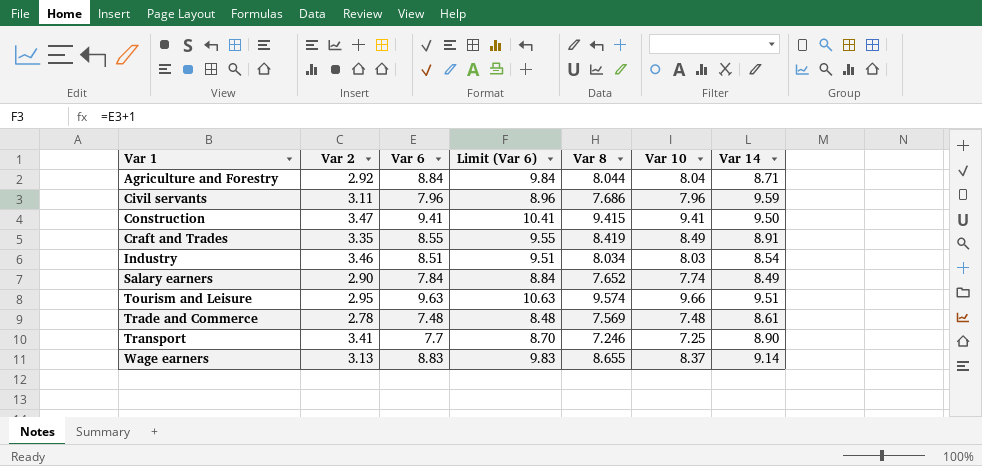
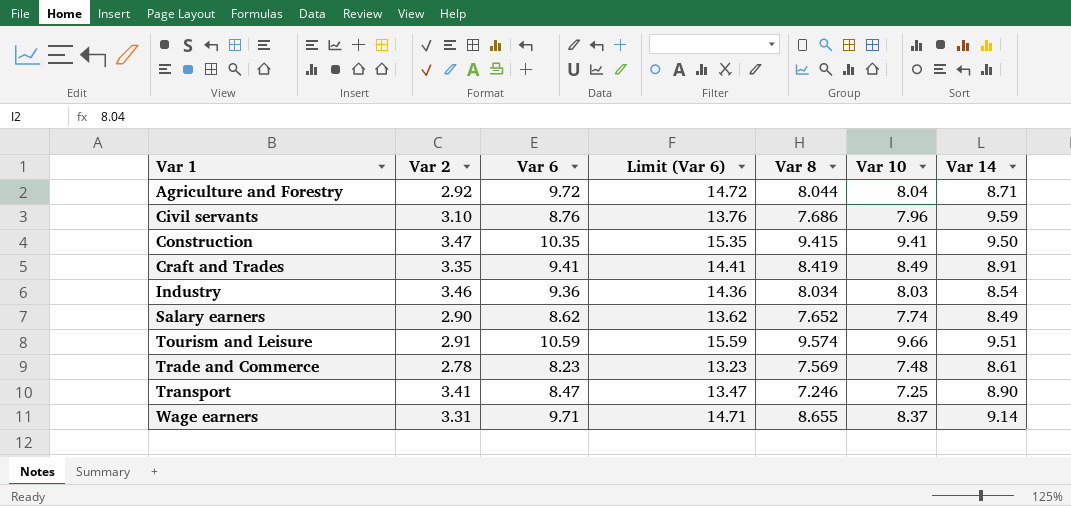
column Limit (Var 6) | formula: [Var 6] + 1 -> [Var 6] + 5
Agriculture and Forestry | Var 6: 8.84 -> 9.72
Civil servants | Var 2: 3.11 -> 3.10
Civil servants | Var 6: 7.96 -> 8.76
Construction | Var 6: 9.41 -> 10.35
Craft and Trades | Var 6: 8.55 -> 9.41
Industry | Var 6: 8.51 -> 9.36
Salary earners | Var 6: 7.84 -> 8.62
Tourism and Leisure | Var 2: 2.95 -> 2.91
Tourism and Leisure | Var 6: 9.63 -> 10.59
Trade and Commerce | Var 6: 7.48 -> 8.23
Transport | Var 6: 7.7 -> 8.47
Wage earners | Var 2: 3.13 -> 3.31
Wage earners | Var 6: 8.83 -> 9.71

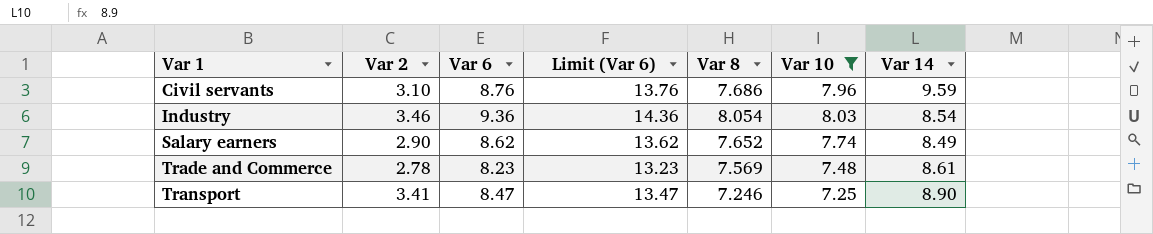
filter: none -> Var 10 <= 8.03
Industry | Var 8: 8.034 -> 8.054

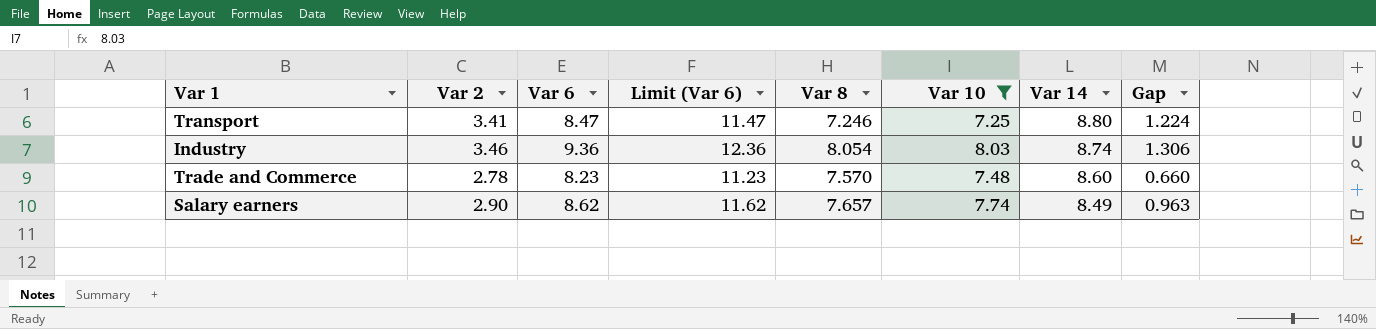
row order: Var 1 ascending -> Var 14 descending
column Limit (Var 6) | formula: [Var 6] + 5 -> [Var 6] + 3
column Gap | formula: none -> [Var 6] - [Var 8]
row Civil servants: 3.10 | 8.76 | 13.76 | 7.686 | 7.96 | 9.59 -> none
Transport | Var 14: 8.90 -> 8.80
Industry | Var 14: 8.54 -> 8.74
Trade and Commerce | Var 8: 7.569 -> 7.570
Trade and Commerce | Var 14: 8.61 -> 8.60
Salary earners | Var 8: 7.652 -> 7.657

